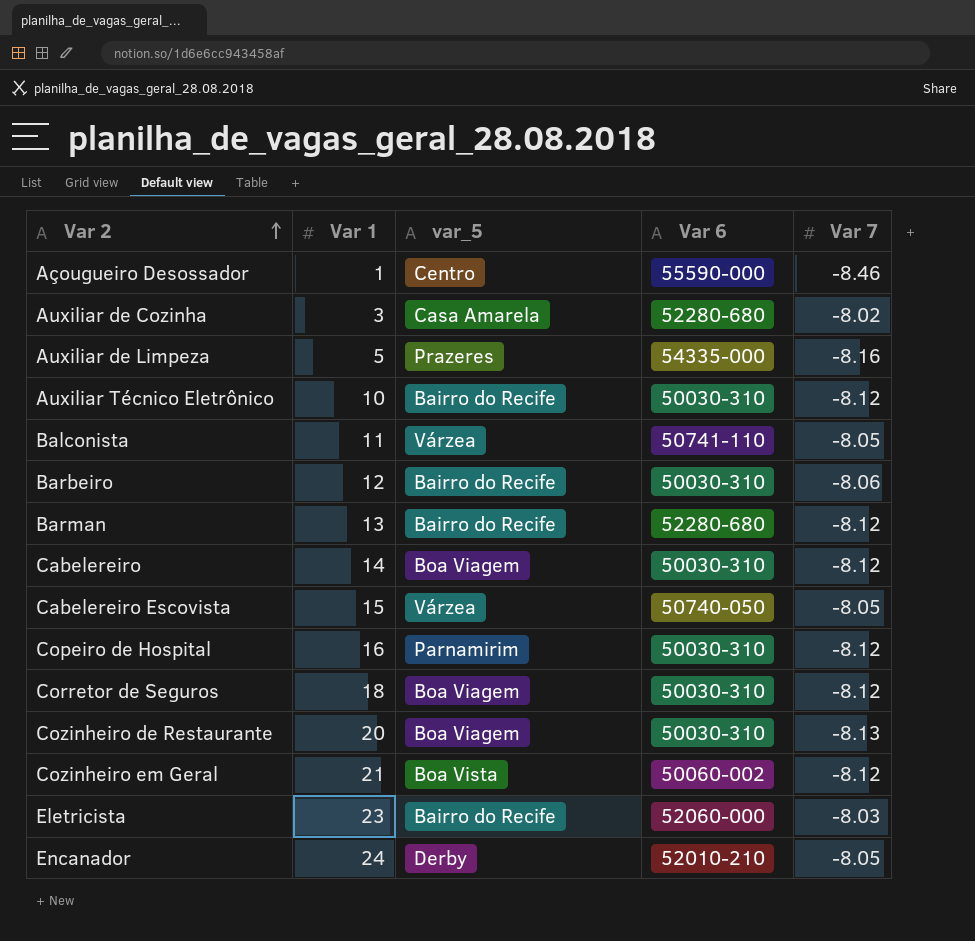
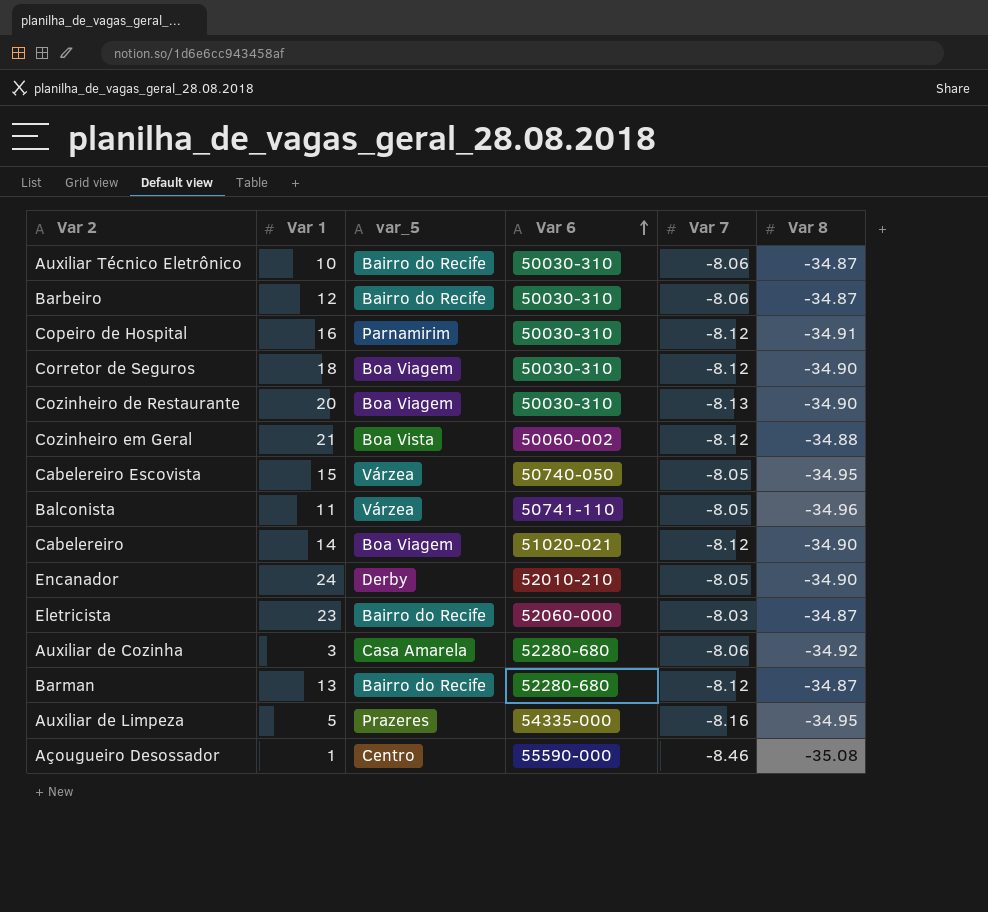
row order: Var 2 ascending -> Var 6 ascending
column Var 8 | position: none -> 6
Auxiliar Técnico Eletrônico | Var 7: -8.12 -> -8.06
Cabelereiro | Var 6: 50030-310 -> 51020-021
Auxiliar de Cozinha | Var 7: -8.02 -> -8.06

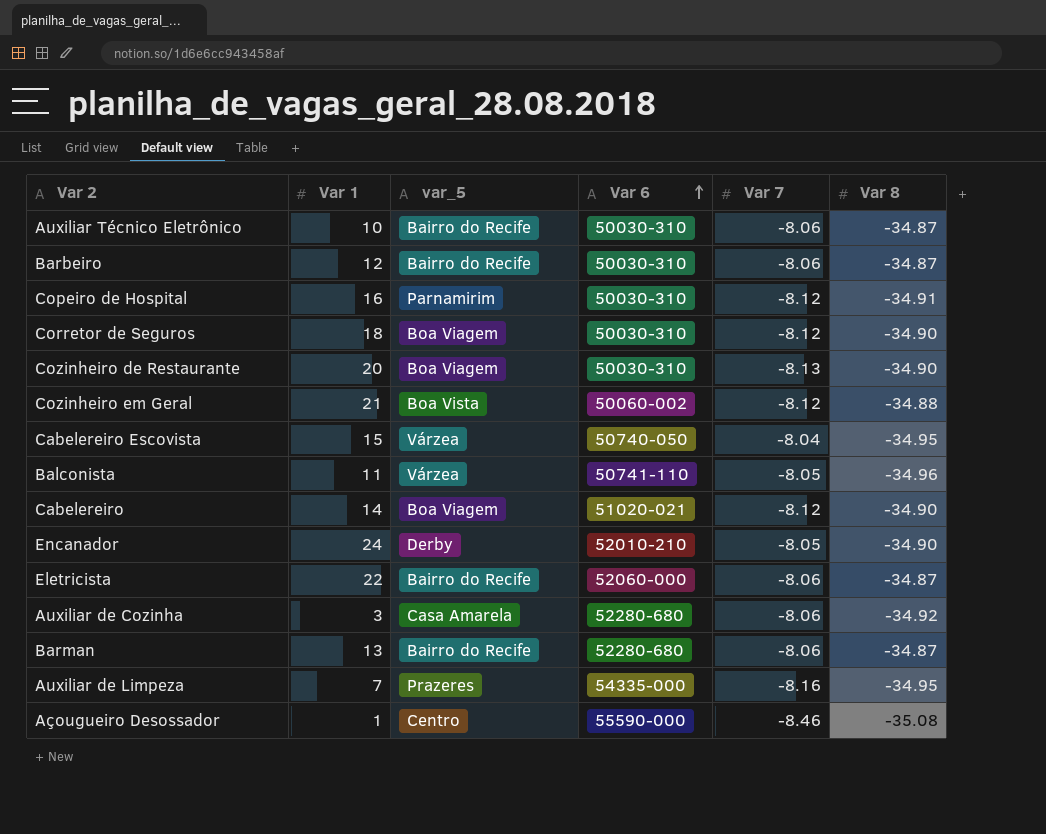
Cabelereiro Escovista | Var 7: -8.05 -> -8.04
Eletricista | Var 1: 23 -> 22
Eletricista | Var 7: -8.03 -> -8.06
Barman | Var 7: -8.12 -> -8.06
Auxiliar de Limpeza | Var 1: 5 -> 7

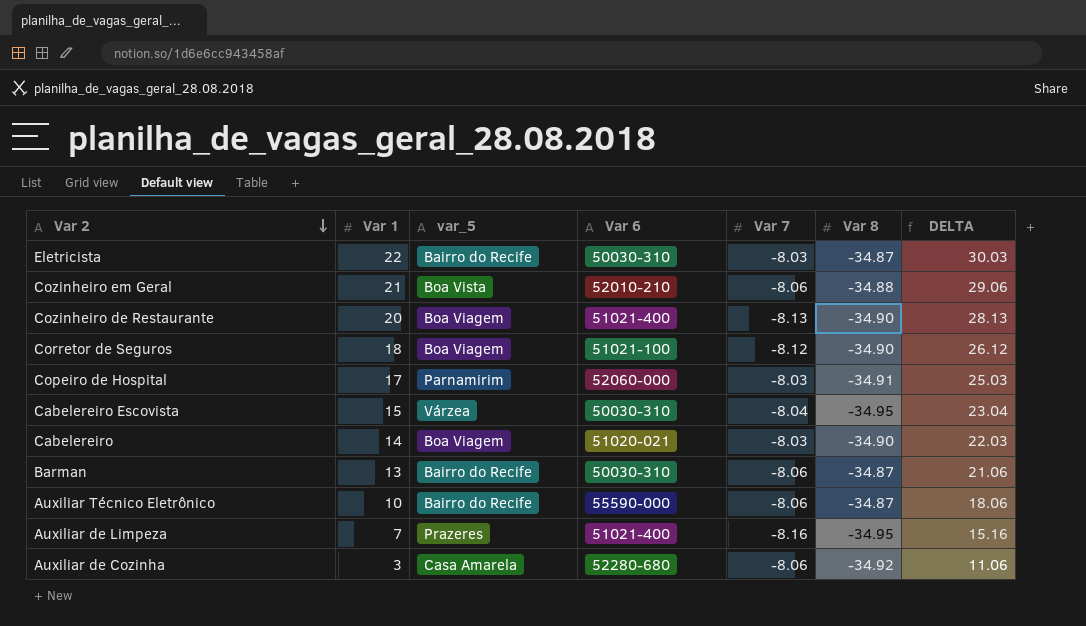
row order: Var 6 ascending -> Var 2 descending
column DELTA | formula: none -> [Var 1] - [Var 7]
row Barbeiro: 12 | Bairro do Recife | 50030-310 | -8.06 | -34.87 -> none
row Balconista: 11 | Várzea | 50741-110 | -8.05 | -34.96 -> none
row Encanador: 24 | Derby | 52010-210 | -8.05 | -34.90 -> none
row Açougueiro Desossador: 1 | Centro | 55590-000 | -8.46 | -35.08 -> none
Eletricista | Var 6: 52060-000 -> 50030-310
Eletricista | Var 7: -8.06 -> -8.03
Cozinheiro em Geral | Var 6: 50060-002 -> 52010-210
Cozinheiro em Geral | Var 7: -8.12 -> -8.06
Cozinheiro de Restaurante | Var 6: 50030-310 -> 51021-400
Corretor de Seguros | Var 6: 50030-310 -> 51021-100
Copeiro de Hospital | Var 1: 16 -> 17
Copeiro de Hospital | Var 6: 50030-310 -> 52060-000
Copeiro de Hospital | Var 7: -8.12 -> -8.03
Cabelereiro Escovista | Var 6: 50740-050 -> 50030-310
Cabelereiro | Var 7: -8.12 -> -8.03
Barman | Var 6: 52280-680 -> 50030-310
Auxiliar Técnico Eletrônico | Var 6: 50030-310 -> 55590-000
Auxiliar de Limpeza | Var 6: 54335-000 -> 51021-400

